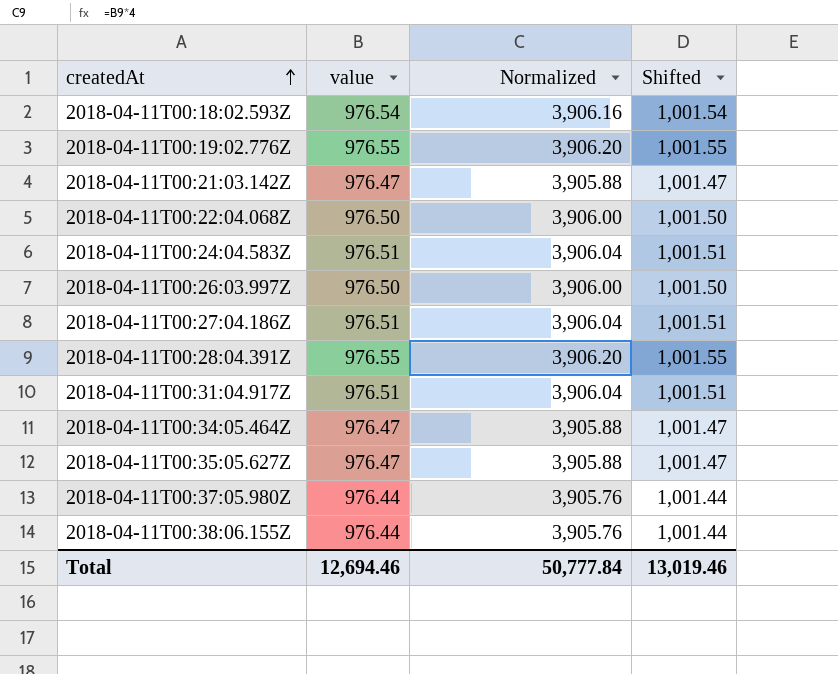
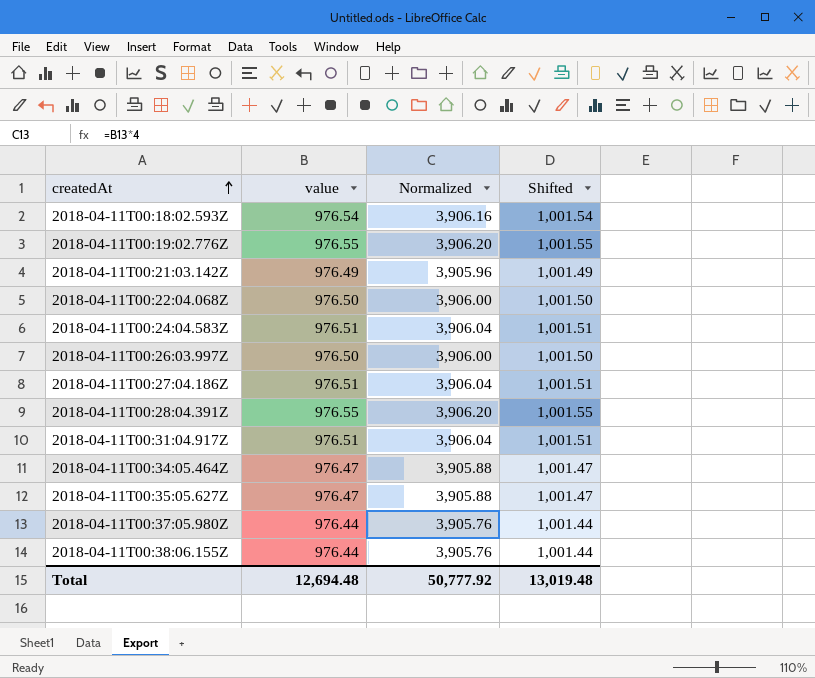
2018-04-11T00:21:03.142Z | value: 976.47 -> 976.49
2018-04-11T00:21:03.142Z | Normalized: 3,905.88 -> 3,905.96
2018-04-11T00:21:03.142Z | Shifted: 1,001.47 -> 1,001.49
Total | value: 12,694.46 -> 12,694.48
Total | Normalized: 50,777.84 -> 50,777.92
Total | Shifted: 13,019.46 -> 13,019.48

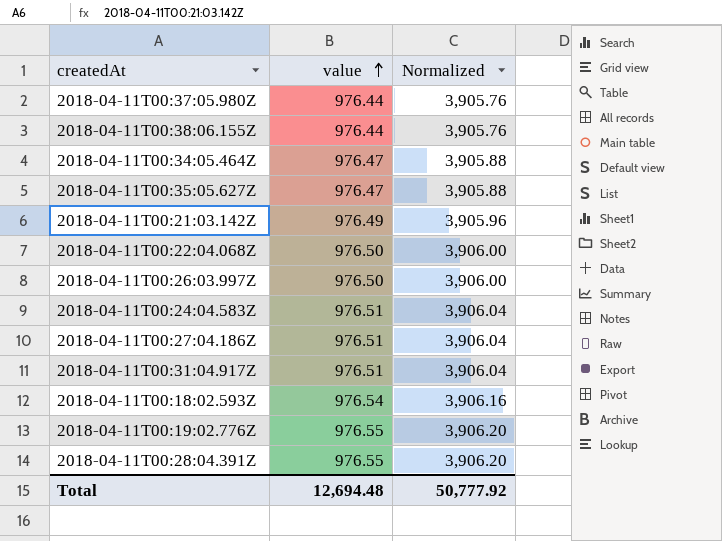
row order: createdAt ascending -> value ascending
column Shifted | formula: [value] + 25 -> none

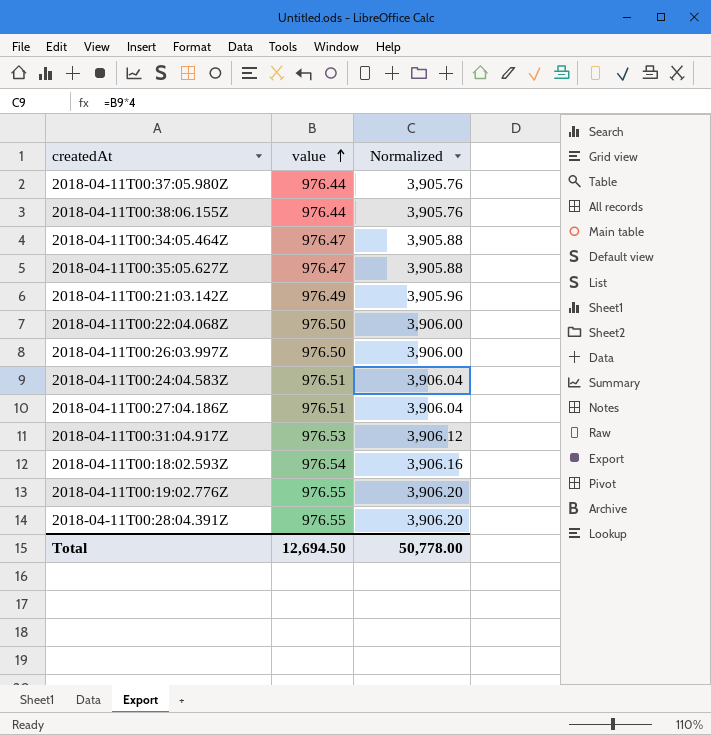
2018-04-11T00:31:04.917Z | value: 976.51 -> 976.53
2018-04-11T00:31:04.917Z | Normalized: 3,906.04 -> 3,906.12
Total | value: 12,694.48 -> 12,694.50
Total | Normalized: 50,777.92 -> 50,778.00

